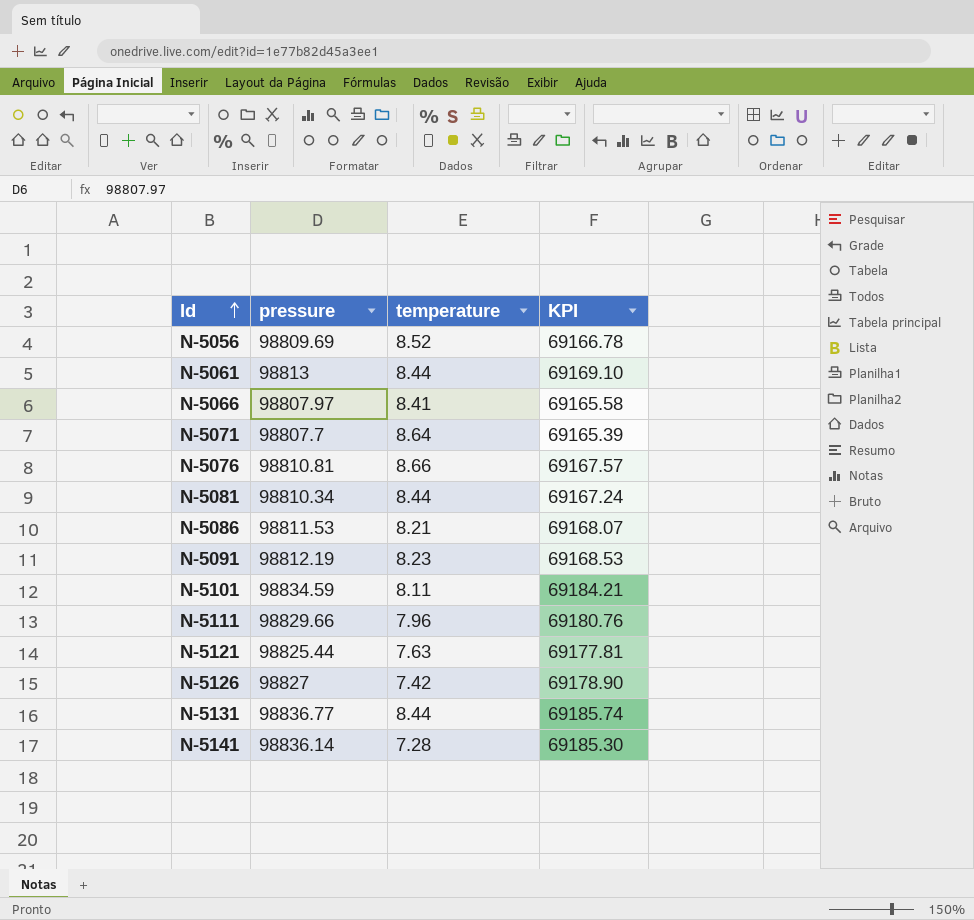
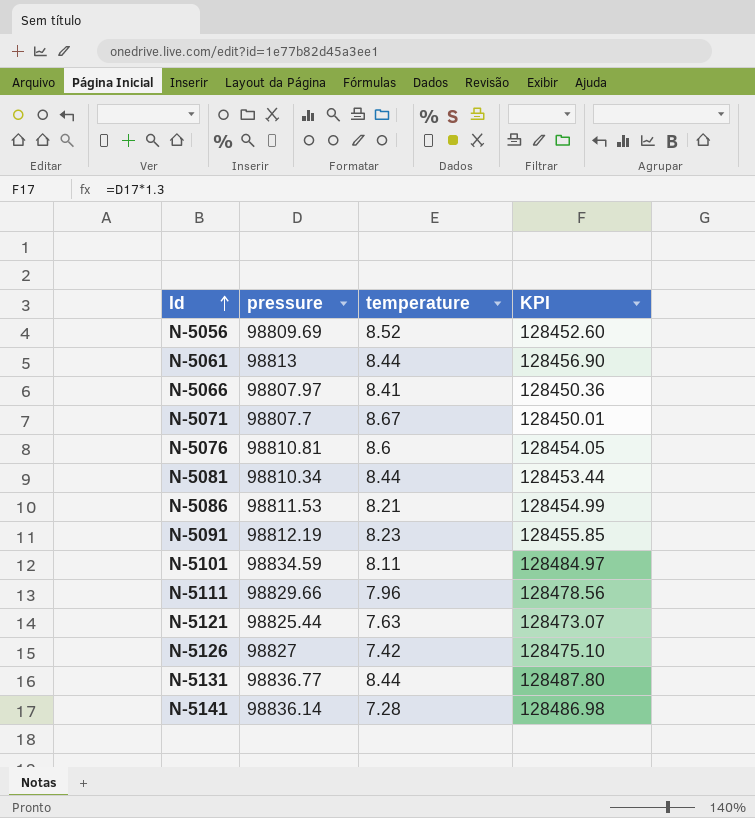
column KPI | formula: [pressure] * 0.7 -> [pressure] * 1.3
N-5071 | temperature: 8.64 -> 8.67
N-5076 | temperature: 8.66 -> 8.6

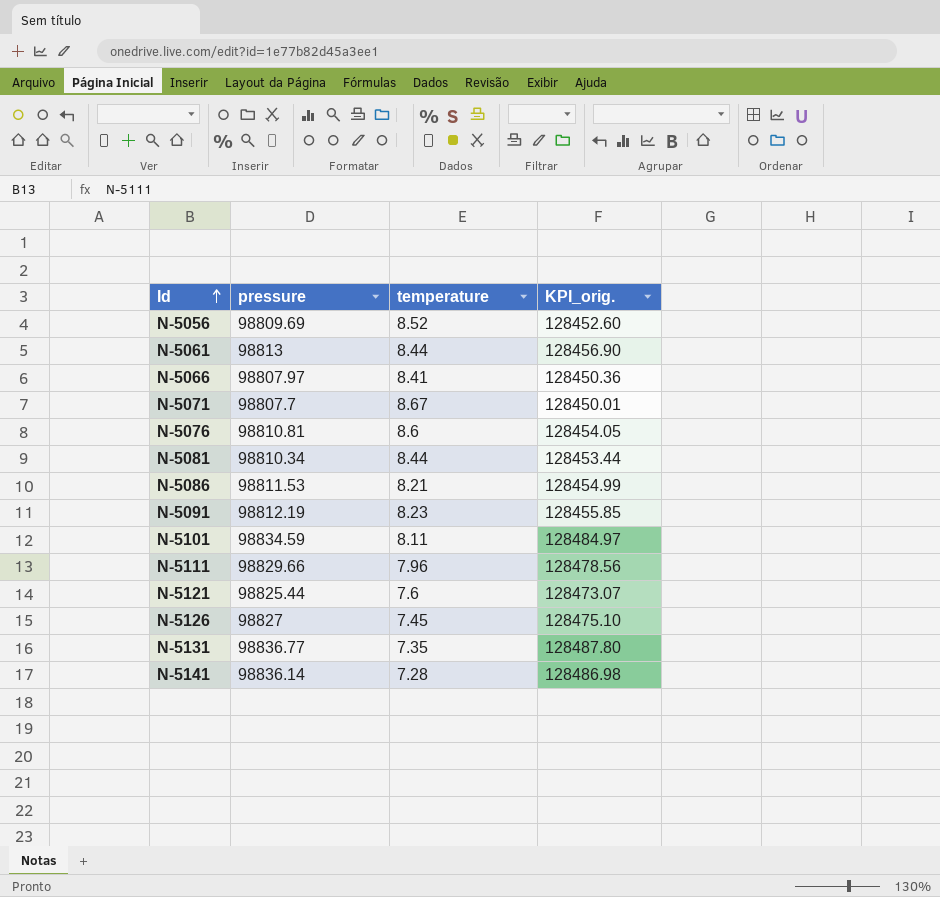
column name: KPI -> KPI_orig.
N-5121 | temperature: 7.63 -> 7.6
N-5126 | temperature: 7.42 -> 7.45
N-5131 | temperature: 8.44 -> 7.35

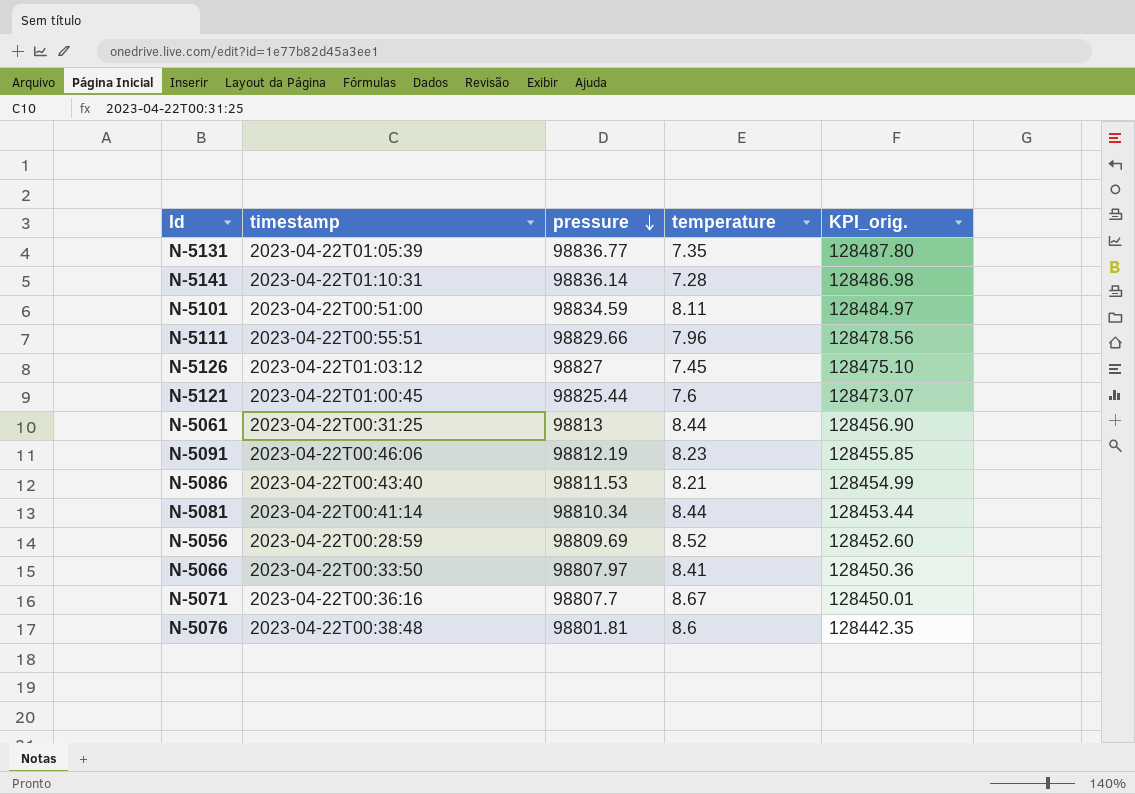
row order: Id ascending -> pressure descending
column timestamp | position: none -> 2
N-5076 | pressure: 98810.81 -> 98801.81
N-5076 | KPI_orig.: 128454.05 -> 128442.35

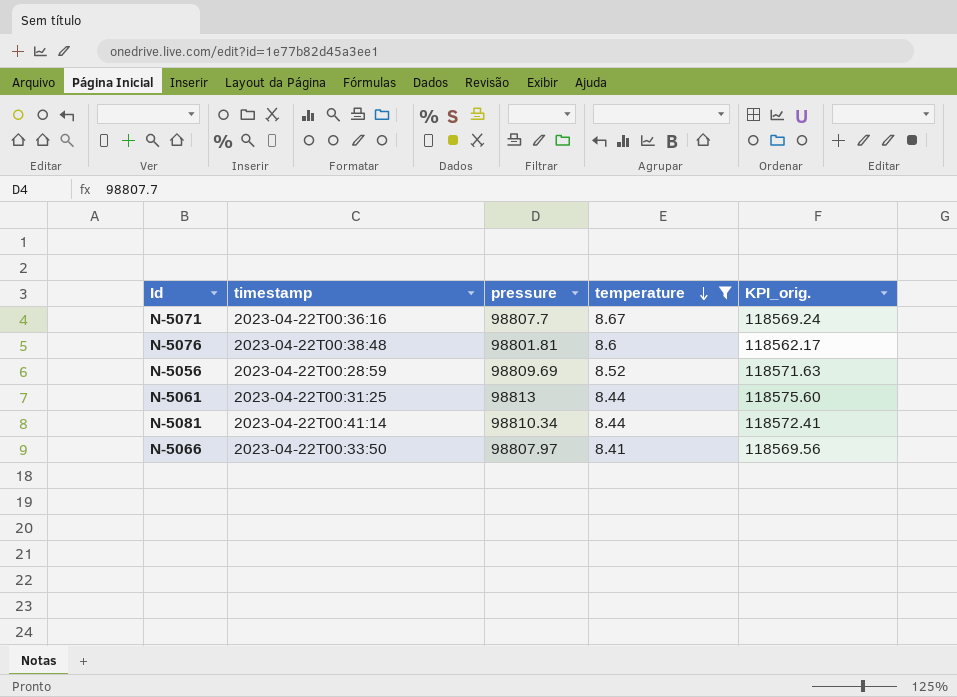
filter: none -> temperature >= 8.41
row order: pressure descending -> temperature descending
column KPI_orig. | formula: [pressure] * 1.3 -> [pressure] * 1.2

